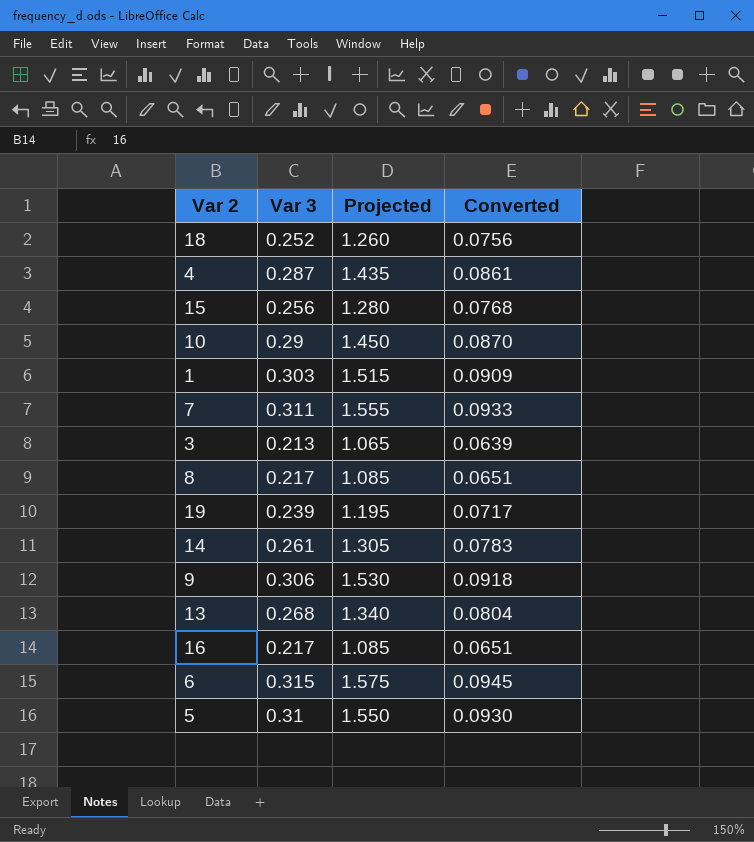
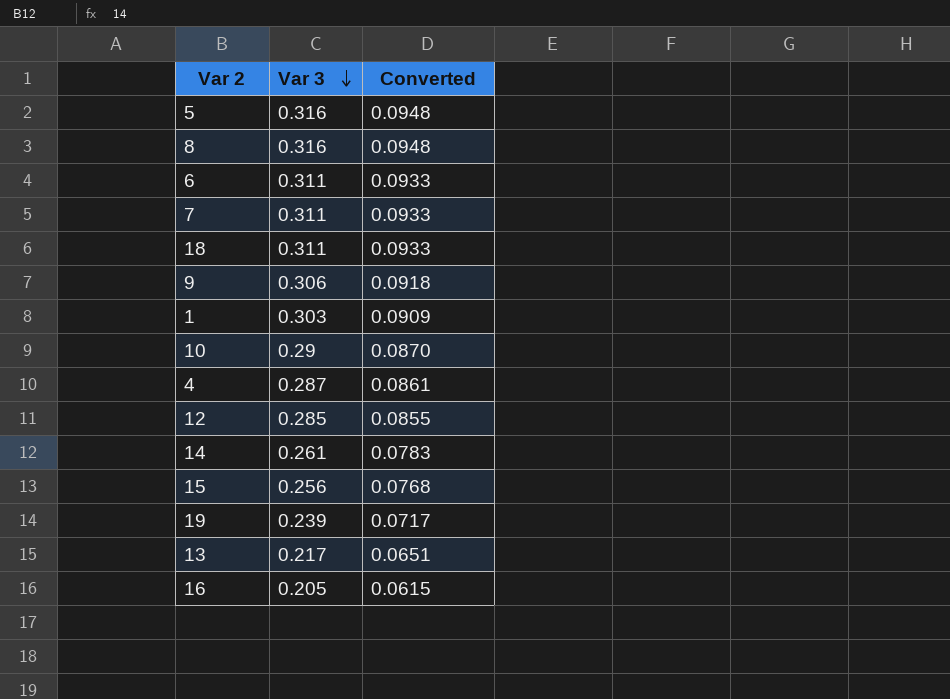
row order: none -> Var 3 descending
column Projected | formula: [Var 3] * 5 -> none
row 3: 0.213 | 1.065 | 0.0639 -> none
5 | Var 3: 0.31 -> 0.316
5 | Converted: 0.0930 -> 0.0948
8 | Var 3: 0.217 -> 0.316
8 | Converted: 0.0651 -> 0.0948
6 | Var 3: 0.315 -> 0.311
6 | Converted: 0.0945 -> 0.0933
18 | Var 3: 0.252 -> 0.311
18 | Converted: 0.0756 -> 0.0933
row 12: none -> 0.285 | 0.0855
13 | Var 3: 0.268 -> 0.217
13 | Converted: 0.0804 -> 0.0651
16 | Var 3: 0.217 -> 0.205
16 | Converted: 0.0651 -> 0.0615

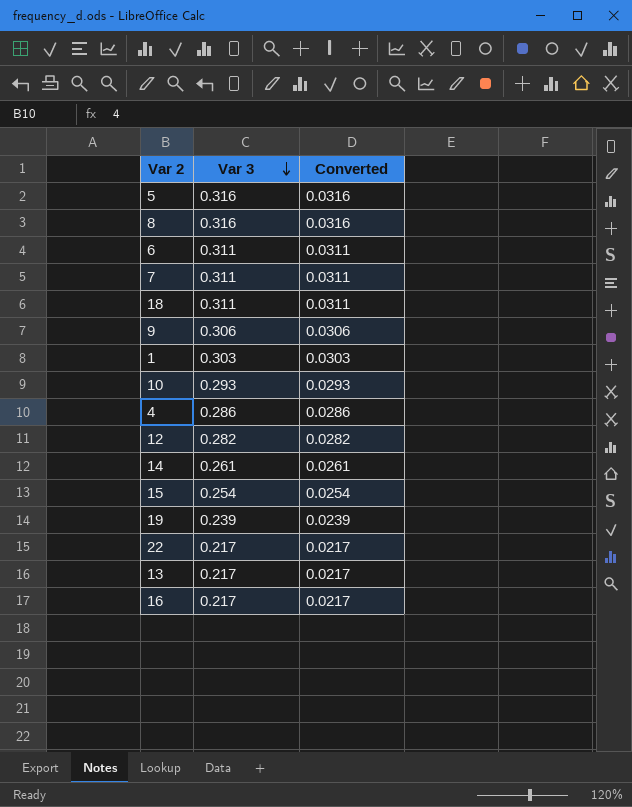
column Converted | formula: [Var 3] * 0.3 -> [Var 3] * 0.1
10 | Var 3: 0.29 -> 0.293
4 | Var 3: 0.287 -> 0.286
12 | Var 3: 0.285 -> 0.282
15 | Var 3: 0.256 -> 0.254
row 22: none -> 0.217 | 0.0217
16 | Var 3: 0.205 -> 0.217

